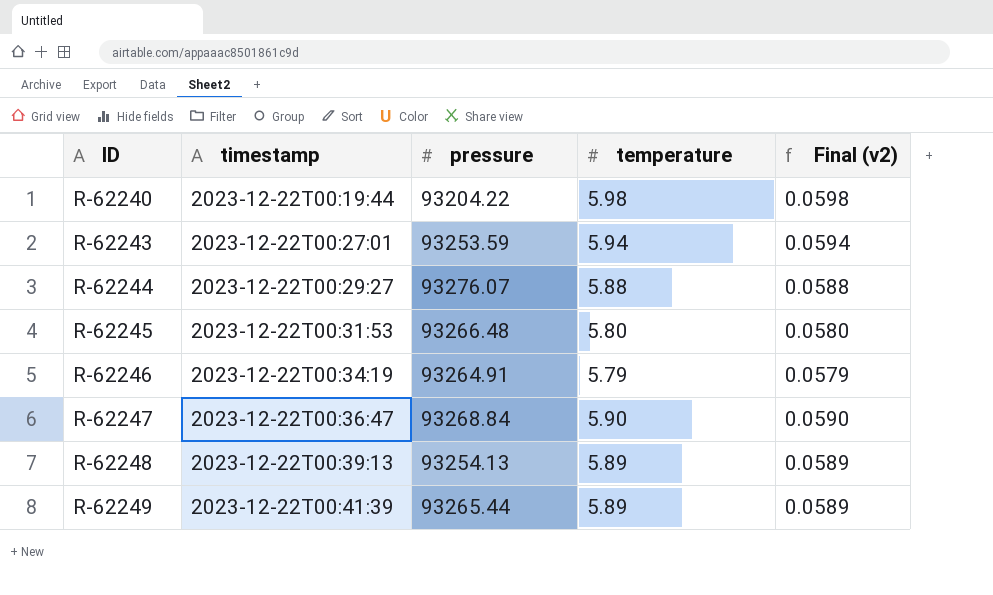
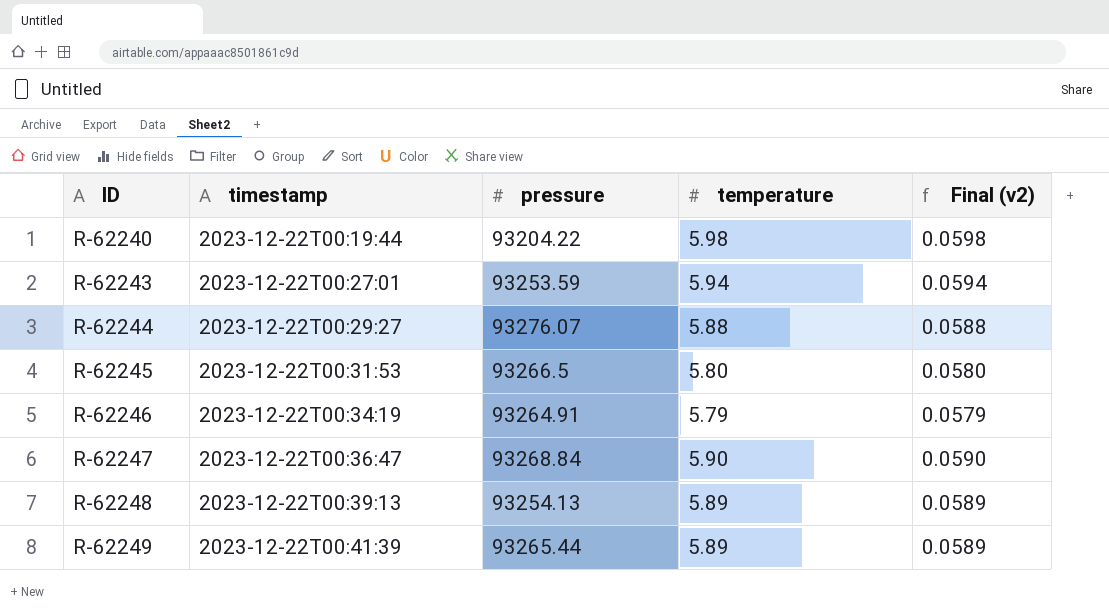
R-62245 | pressure: 93266.48 -> 93266.5

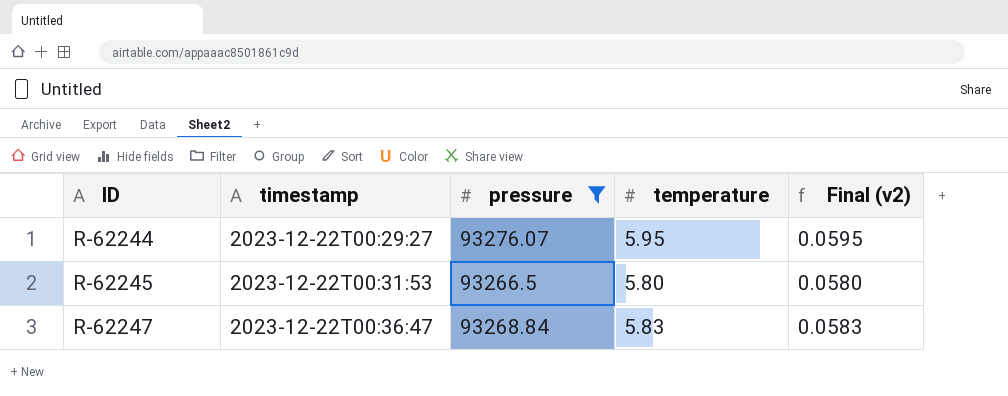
filter: none -> pressure >= 93266.5
R-62244 | temperature: 5.88 -> 5.95
R-62244 | Final (v2): 0.0588 -> 0.0595
R-62247 | temperature: 5.90 -> 5.83
R-62247 | Final (v2): 0.0590 -> 0.0583

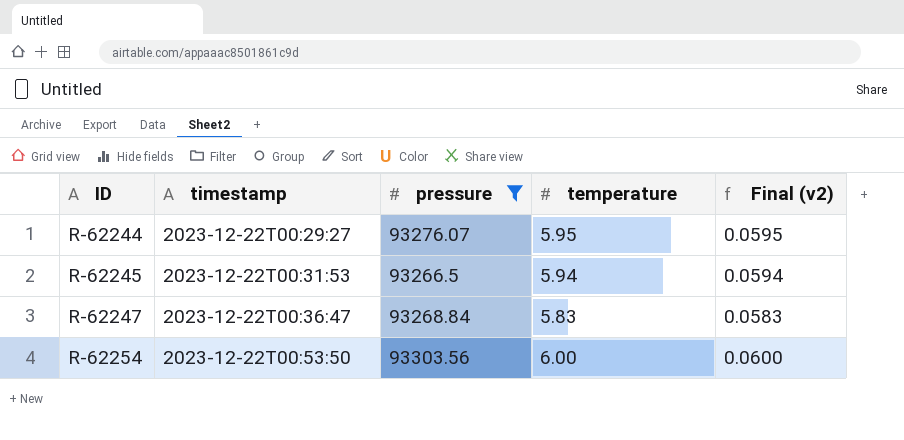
R-62245 | temperature: 5.80 -> 5.94
R-62245 | Final (v2): 0.0580 -> 0.0594
row R-62254: none -> 2023-12-22T00:53:50 | 93303.56 | 6.00 | 0.0600

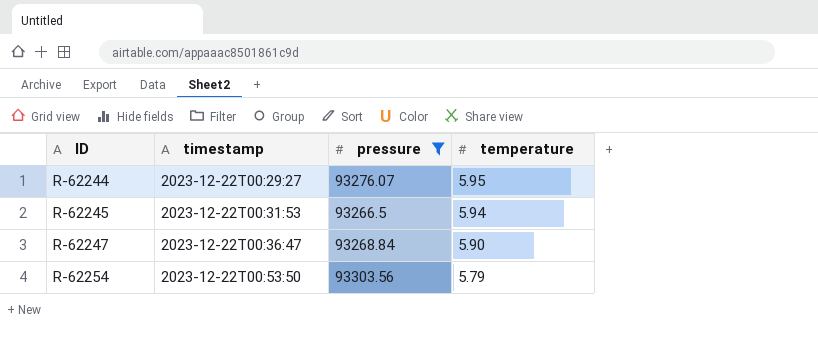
column Final (v2) | formula: [temperature] * 0.01 -> none
R-62247 | temperature: 5.83 -> 5.90
R-62254 | temperature: 6.00 -> 5.79

